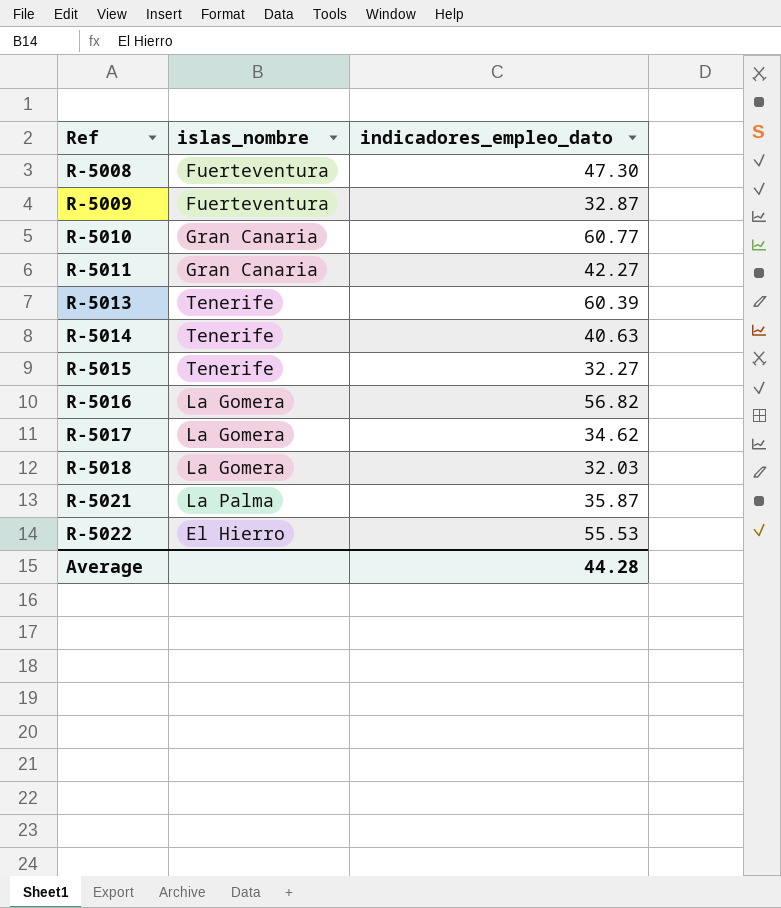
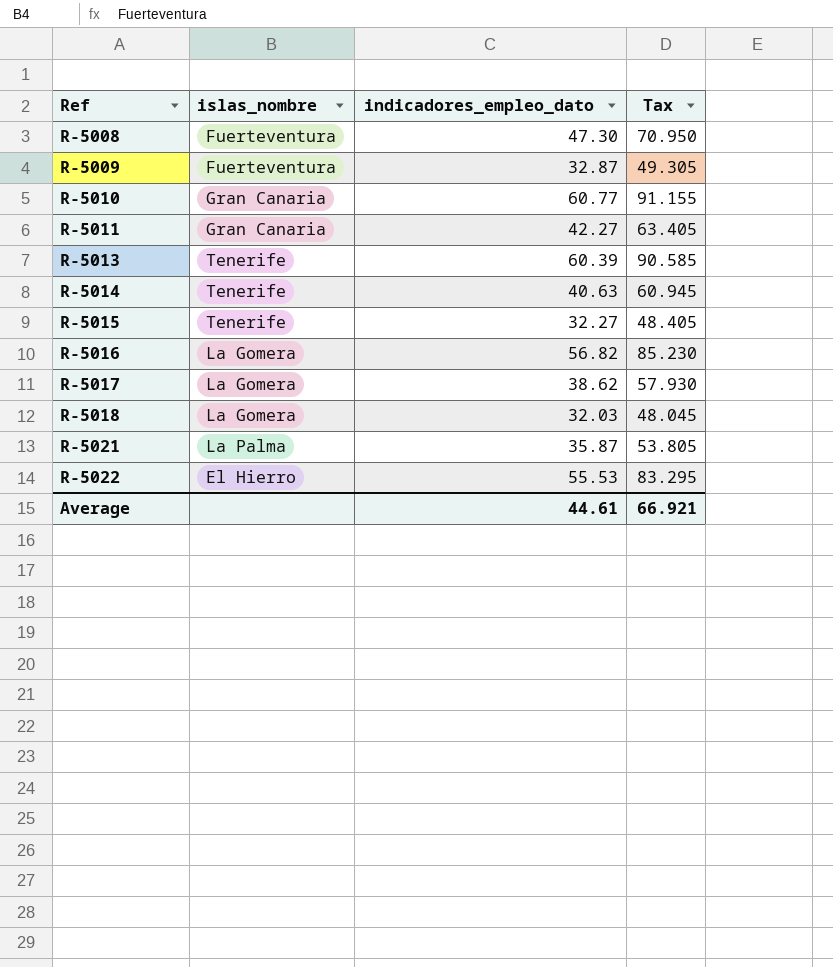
column Tax | formula: none -> [indicadores_empleo_dato] * 1.5
R-5017 | indicadores_empleo_dato: 34.62 -> 38.62
Average | indicadores_empleo_dato: 44.28 -> 44.61

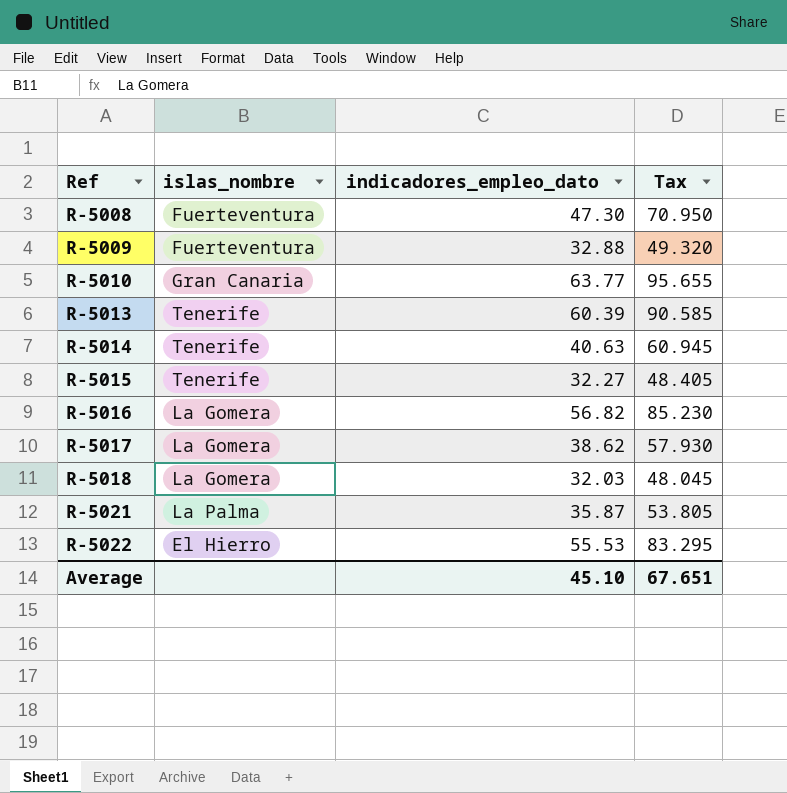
row R-5011: Gran Canaria | 42.27 | 63.405 -> none
R-5009 | indicadores_empleo_dato: 32.87 -> 32.88
R-5009 | Tax: 49.305 -> 49.320
R-5010 | indicadores_empleo_dato: 60.77 -> 63.77
R-5010 | Tax: 91.155 -> 95.655
Average | indicadores_empleo_dato: 44.61 -> 45.10
Average | Tax: 66.921 -> 67.651

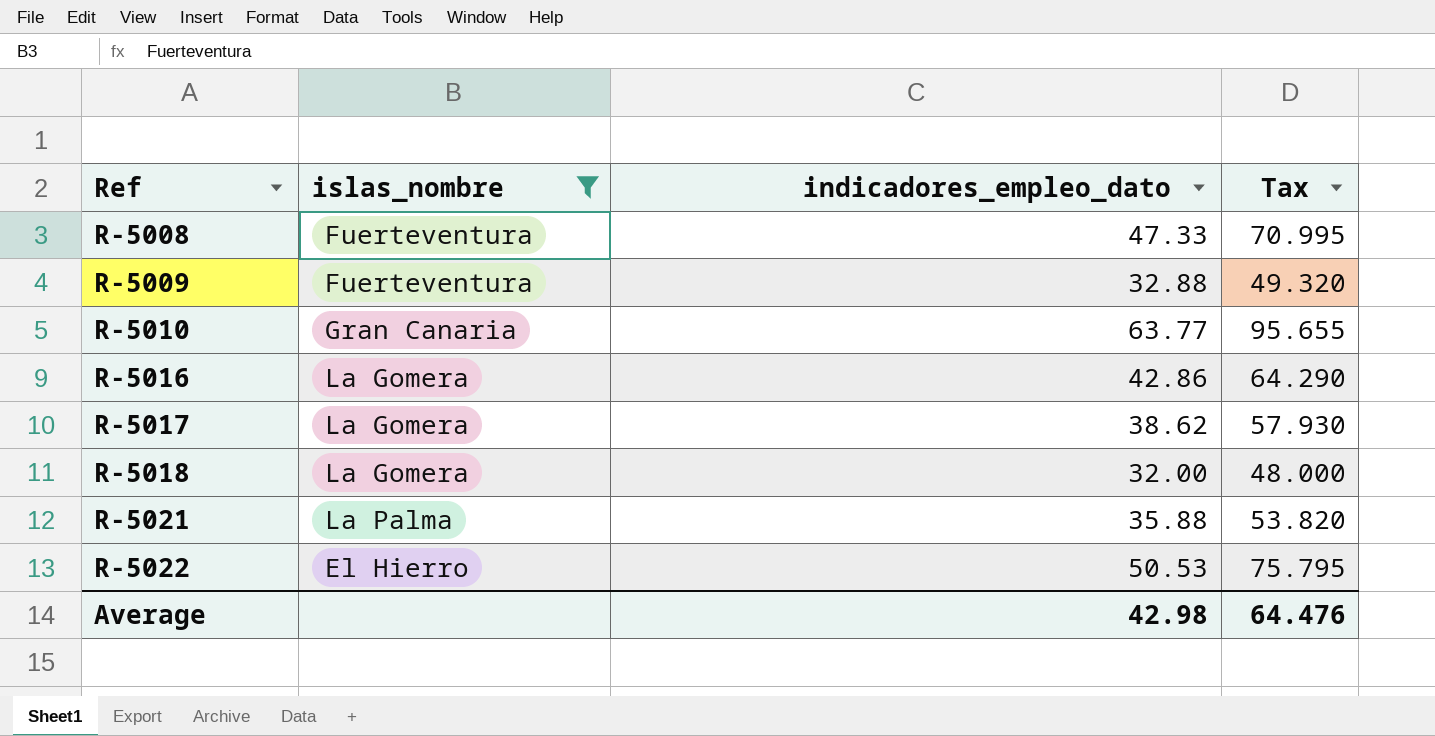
filter: none -> islas_nombre != Tenerife
R-5008 | indicadores_empleo_dato: 47.30 -> 47.33
R-5008 | Tax: 70.950 -> 70.995
R-5016 | indicadores_empleo_dato: 56.82 -> 42.86
R-5016 | Tax: 85.230 -> 64.290
R-5018 | indicadores_empleo_dato: 32.03 -> 32.00
R-5018 | Tax: 48.045 -> 48.000
R-5021 | indicadores_empleo_dato: 35.87 -> 35.88
R-5021 | Tax: 53.805 -> 53.820
R-5022 | indicadores_empleo_dato: 55.53 -> 50.53
R-5022 | Tax: 83.295 -> 75.795
Average | indicadores_empleo_dato: 45.10 -> 42.98
Average | Tax: 67.651 -> 64.476

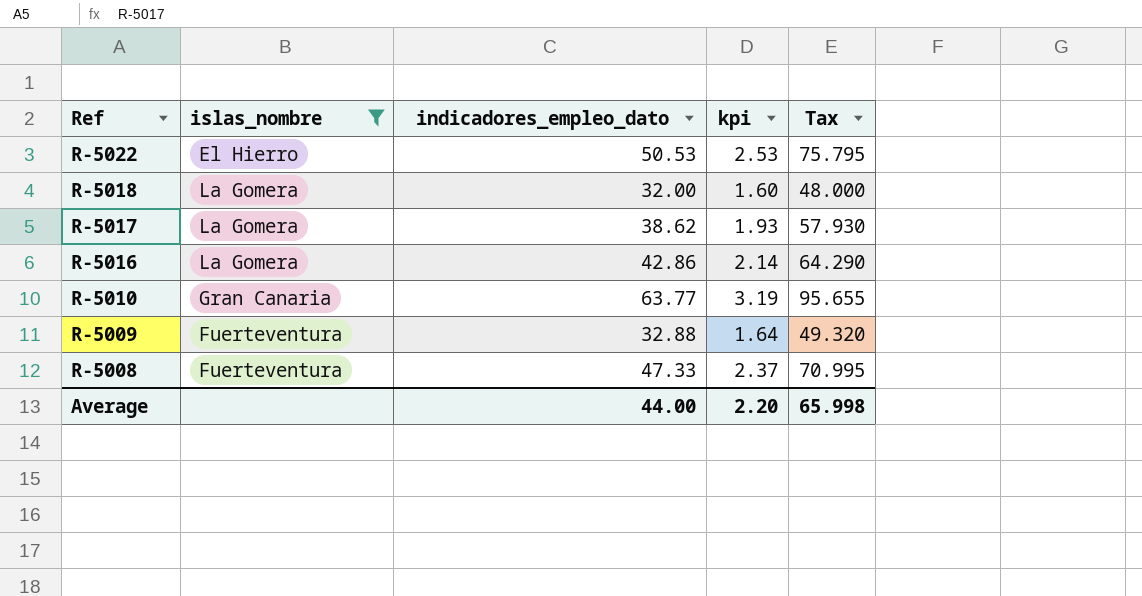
row order: Ref ascending -> Ref descending
column kpi | formula: none -> [indicadores_empleo_dato] * 0.05
row R-5021: La Palma | 35.88 | 53.820 -> none
Average | indicadores_empleo_dato: 42.98 -> 44.00
Average | Tax: 64.476 -> 65.998

